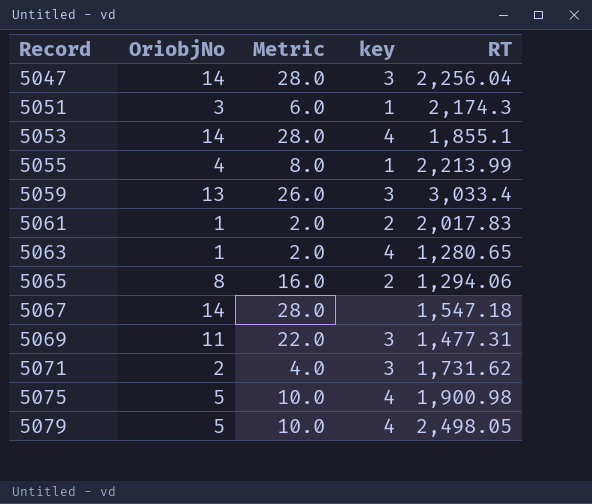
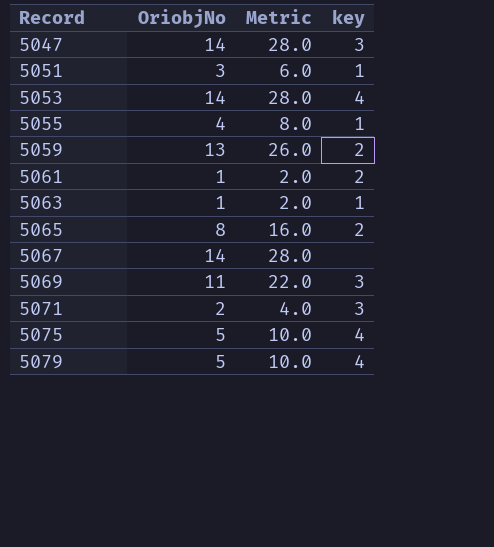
column RT | position: 5 -> none
5059 | key: 3 -> 2
5063 | key: 4 -> 1

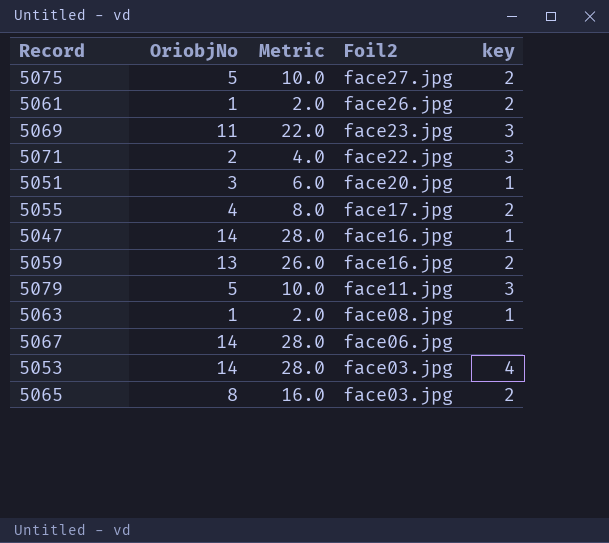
row order: Record ascending -> Foil2 descending
column Foil2 | position: none -> 4
5075 | key: 4 -> 2
5055 | key: 1 -> 2
5047 | key: 3 -> 1
5079 | key: 4 -> 3

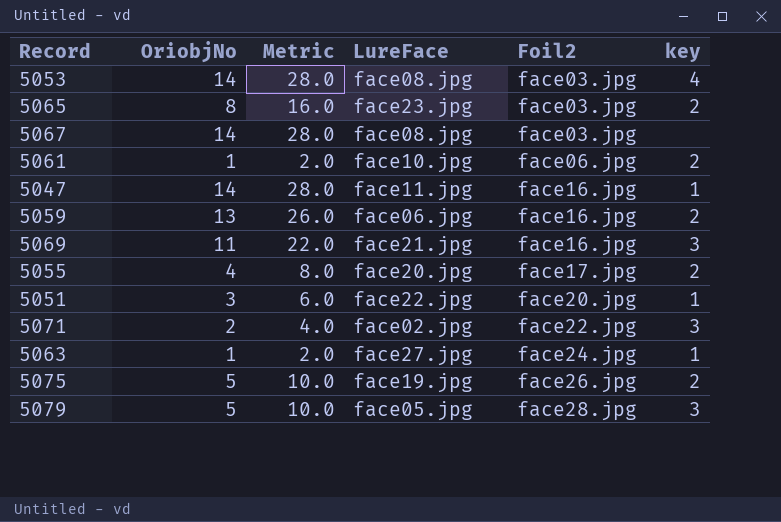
row order: Foil2 descending -> Foil2 ascending
column LureFace | position: none -> 4
5067 | Foil2: face06.jpg -> face03.jpg
5061 | Foil2: face26.jpg -> face06.jpg
5069 | Foil2: face23.jpg -> face16.jpg
5063 | Foil2: face08.jpg -> face24.jpg
5075 | Foil2: face27.jpg -> face26.jpg
5079 | Foil2: face11.jpg -> face28.jpg

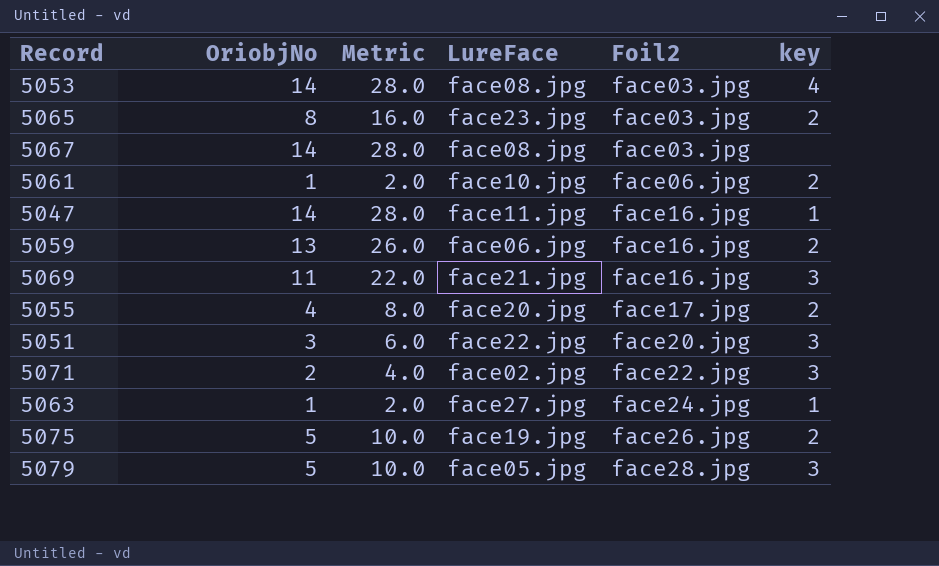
5051 | key: 1 -> 3

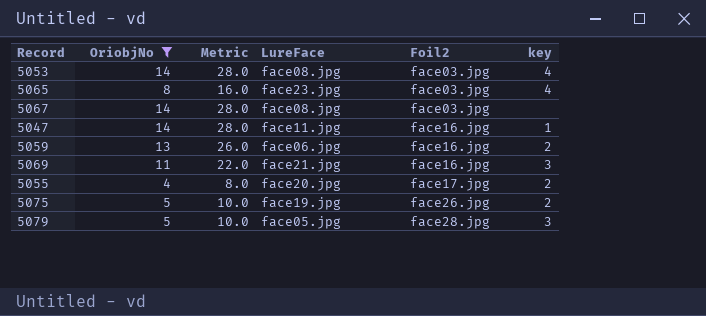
filter: none -> OriobjNo >= 4
5065 | key: 2 -> 4

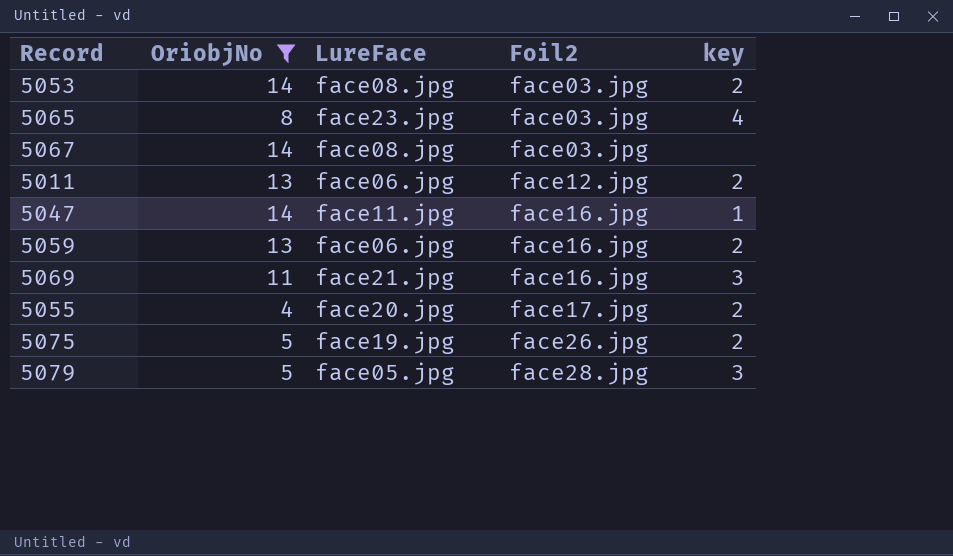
column Metric | formula: [OriobjNo] * 2 -> none
5053 | key: 4 -> 2
row 5011: none -> 13 | face06.jpg | face12.jpg | 2

